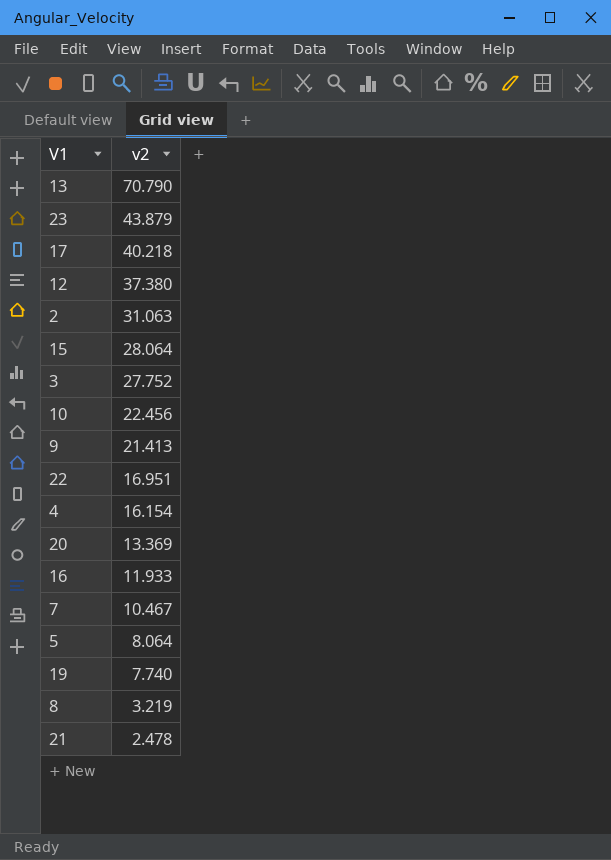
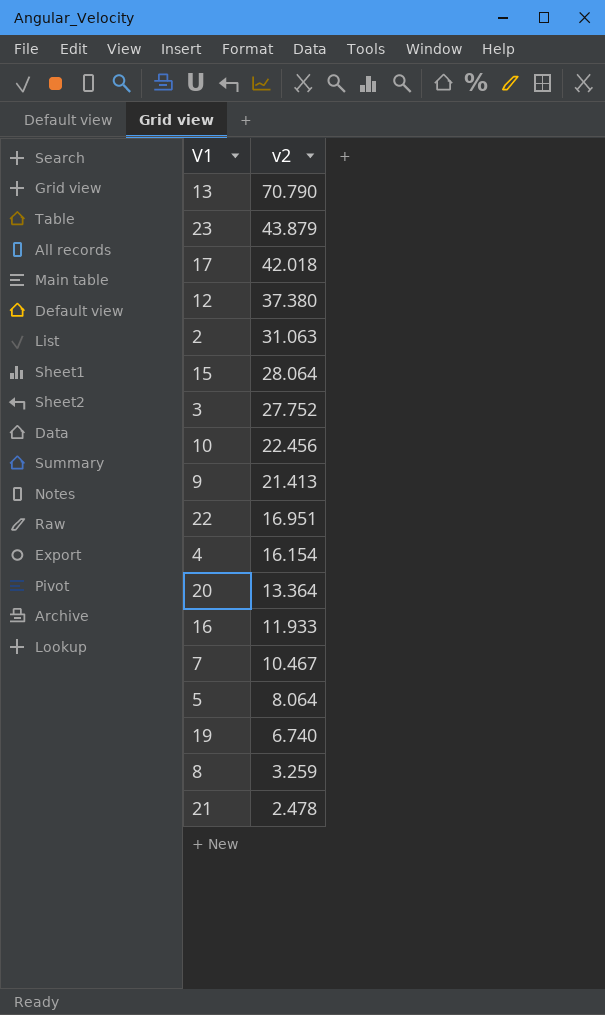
17 | v2: 40.218 -> 42.018
20 | v2: 13.369 -> 13.364
19 | v2: 7.740 -> 6.740
8 | v2: 3.219 -> 3.259

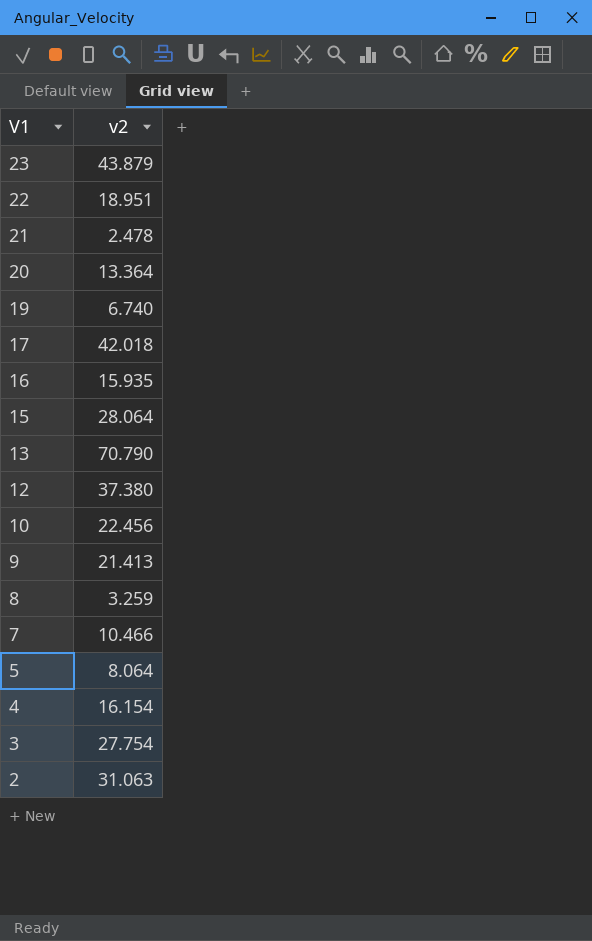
row order: v2 descending -> V1 descending
22 | v2: 16.951 -> 18.951
16 | v2: 11.933 -> 15.935
7 | v2: 10.467 -> 10.466
3 | v2: 27.752 -> 27.754

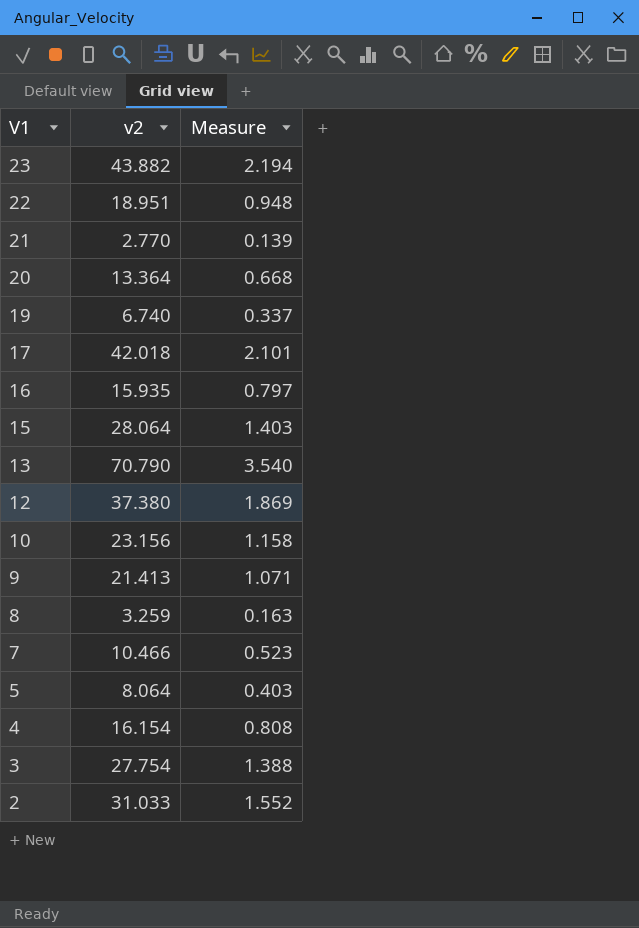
column Measure | formula: none -> [v2] * 0.05
23 | v2: 43.879 -> 43.882
21 | v2: 2.478 -> 2.770
10 | v2: 22.456 -> 23.156
2 | v2: 31.063 -> 31.033

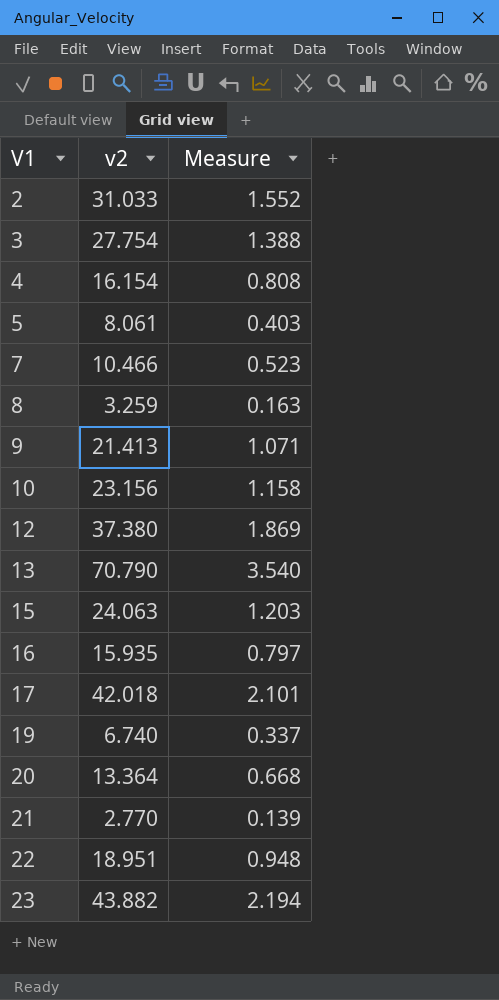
row order: V1 descending -> V1 ascending
5 | v2: 8.064 -> 8.061
15 | v2: 28.064 -> 24.063
15 | Measure: 1.403 -> 1.203

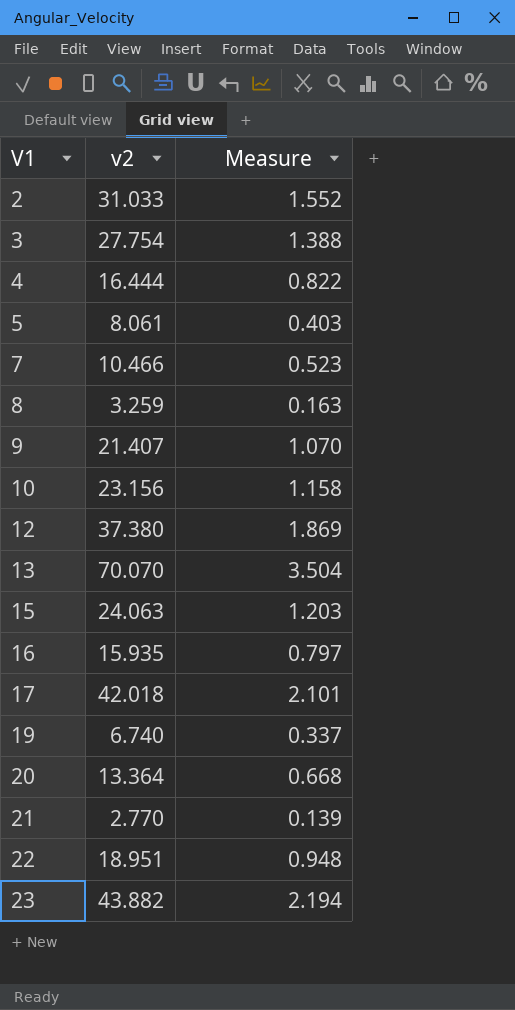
4 | v2: 16.154 -> 16.444
4 | Measure: 0.808 -> 0.822
9 | v2: 21.413 -> 21.407
9 | Measure: 1.071 -> 1.070
13 | v2: 70.790 -> 70.070
13 | Measure: 3.540 -> 3.504

